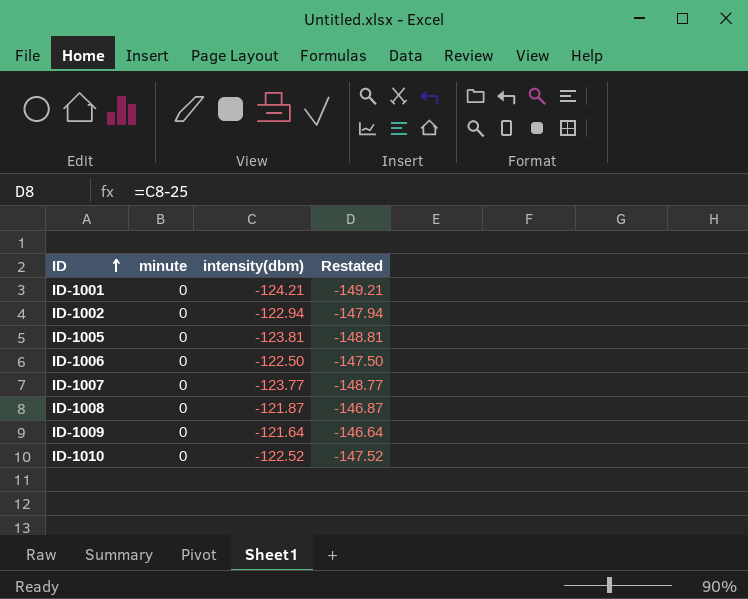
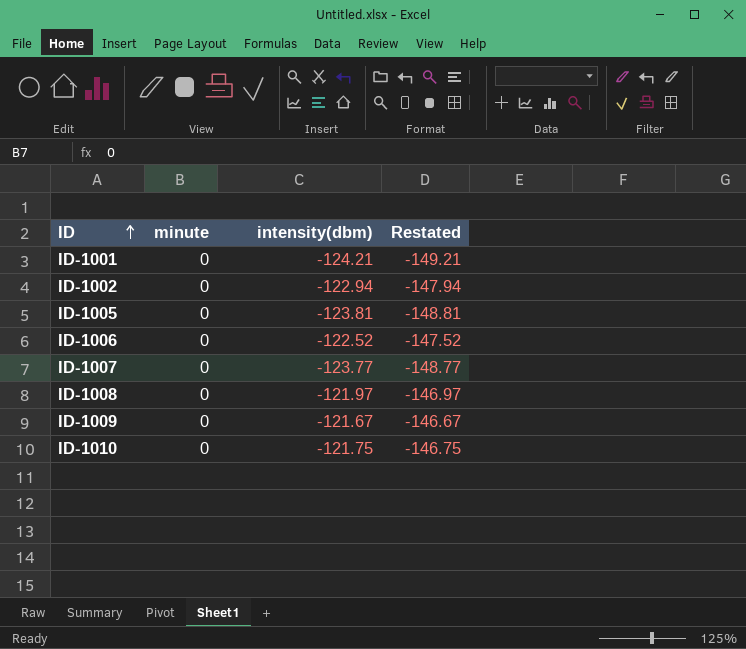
ID-1006 | intensity(dbm): -122.50 -> -122.52
ID-1006 | Restated: -147.50 -> -147.52
ID-1008 | intensity(dbm): -121.87 -> -121.97
ID-1008 | Restated: -146.87 -> -146.97
ID-1009 | intensity(dbm): -121.64 -> -121.67
ID-1009 | Restated: -146.64 -> -146.67
ID-1010 | intensity(dbm): -122.52 -> -121.75
ID-1010 | Restated: -147.52 -> -146.75

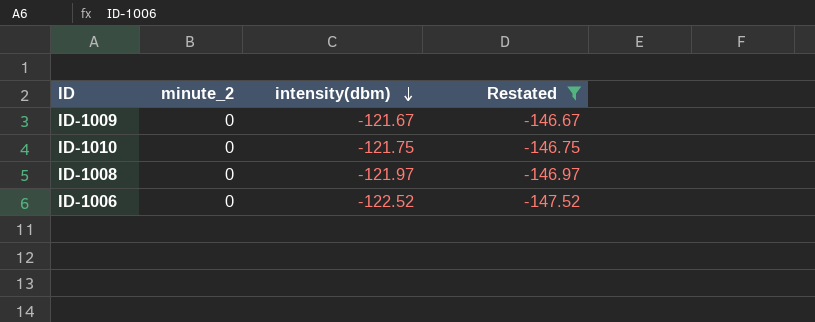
filter: none -> Restated >= -147.52
row order: ID ascending -> intensity(dbm) descending
column name: minute -> minute_2

